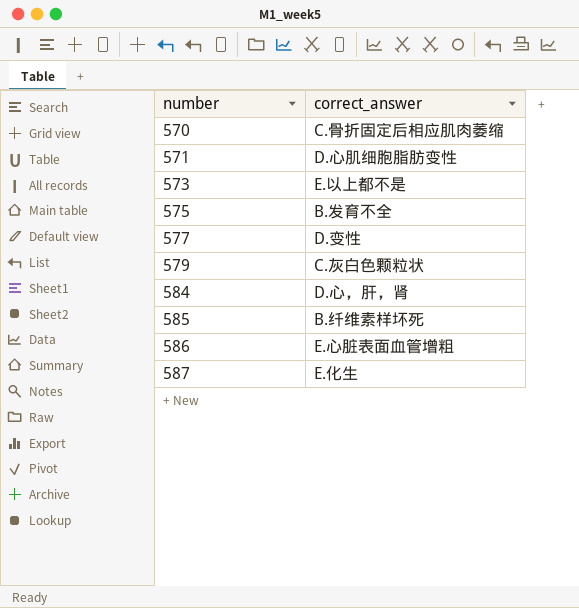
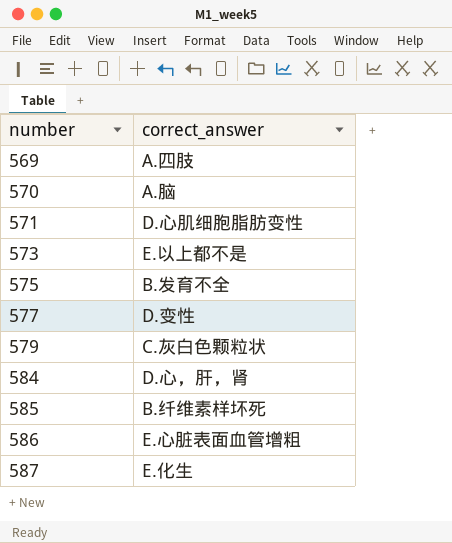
row 569: none -> A.四肢
570 | correct_answer: C.骨折固定后相应肌肉萎缩 -> A.脑

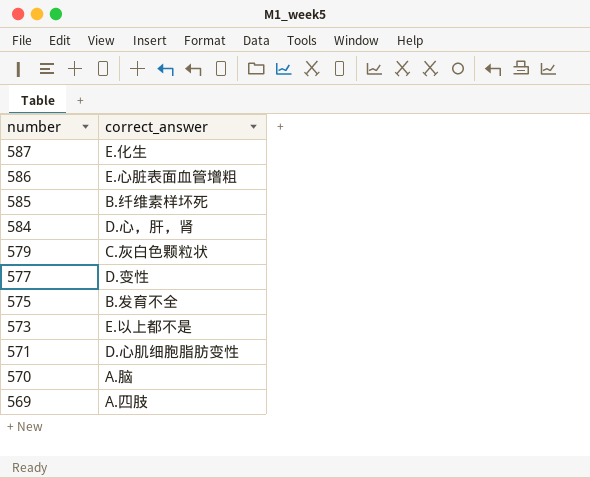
row order: number ascending -> number descending

